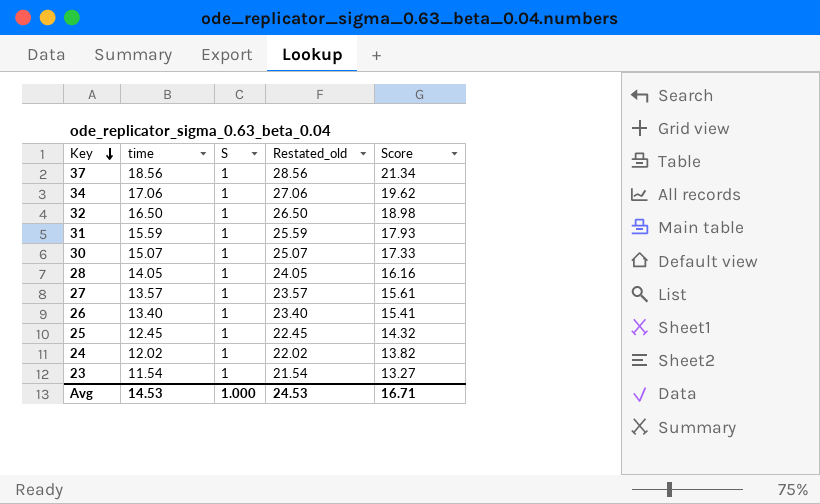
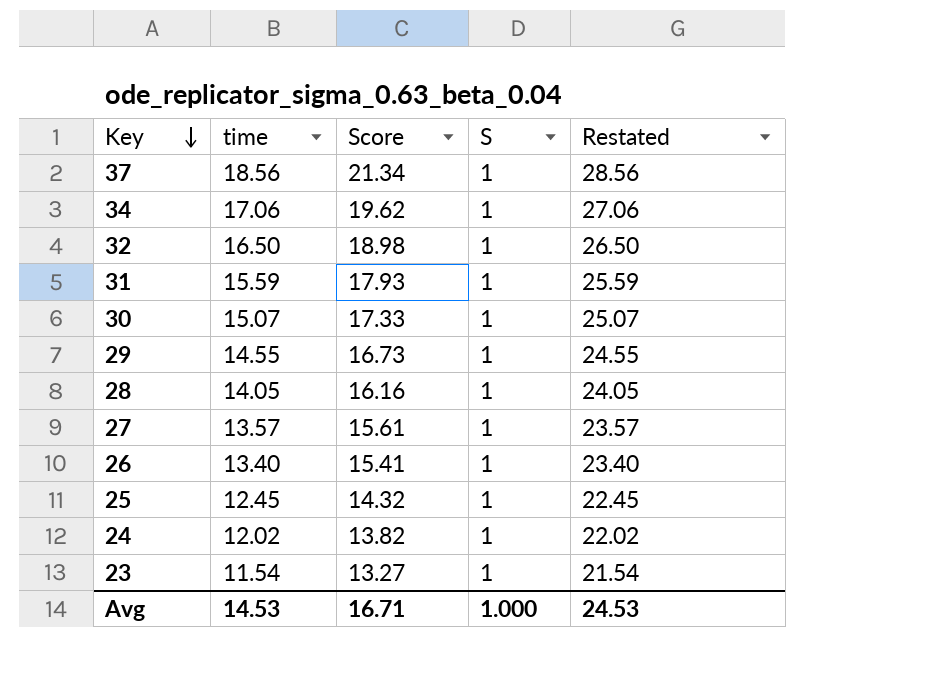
column Score | position: 5 -> 3
column name: Restated_old -> Restated
row 29: none -> 14.55 | 16.73 | 1 | 24.55

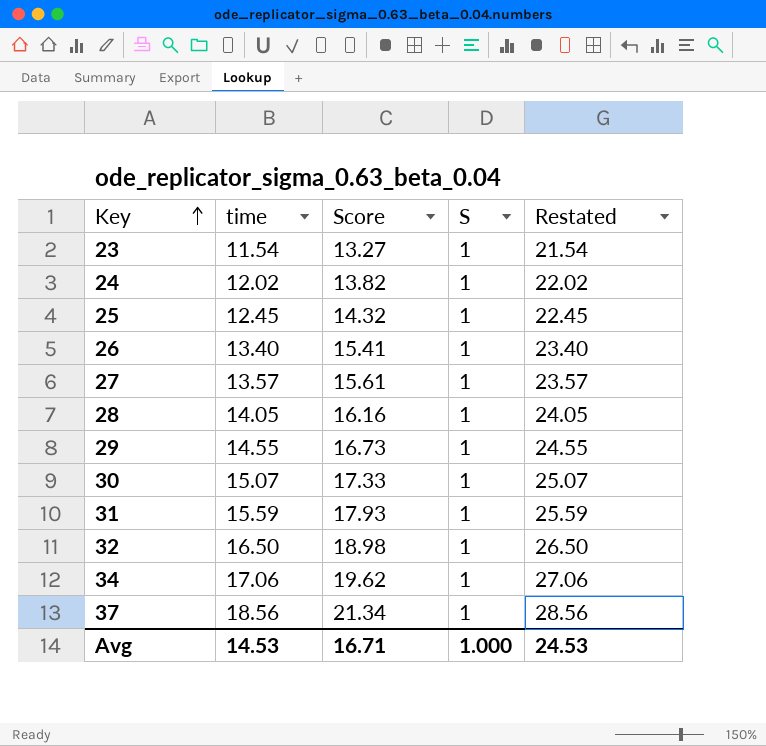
row order: Key descending -> Key ascending

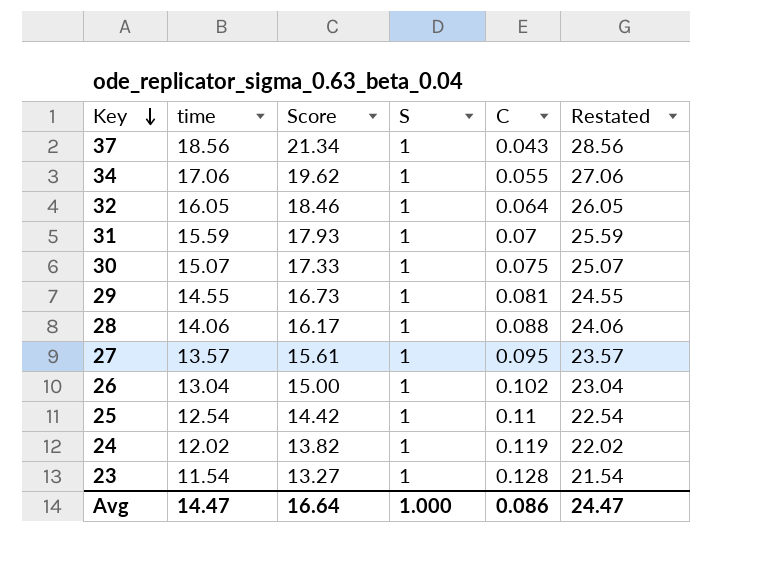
row order: Key ascending -> Key descending
column C | position: none -> 5
32 | time: 16.50 -> 16.05
32 | Score: 18.98 -> 18.46
32 | Restated: 26.50 -> 26.05
28 | time: 14.05 -> 14.06
28 | Score: 16.16 -> 16.17
28 | Restated: 24.05 -> 24.06
26 | time: 13.40 -> 13.04
26 | Score: 15.41 -> 15.00
26 | Restated: 23.40 -> 23.04
25 | time: 12.45 -> 12.54
25 | Score: 14.32 -> 14.42
25 | Restated: 22.45 -> 22.54
Avg | time: 14.53 -> 14.47
Avg | Score: 16.71 -> 16.64
Avg | Restated: 24.53 -> 24.47

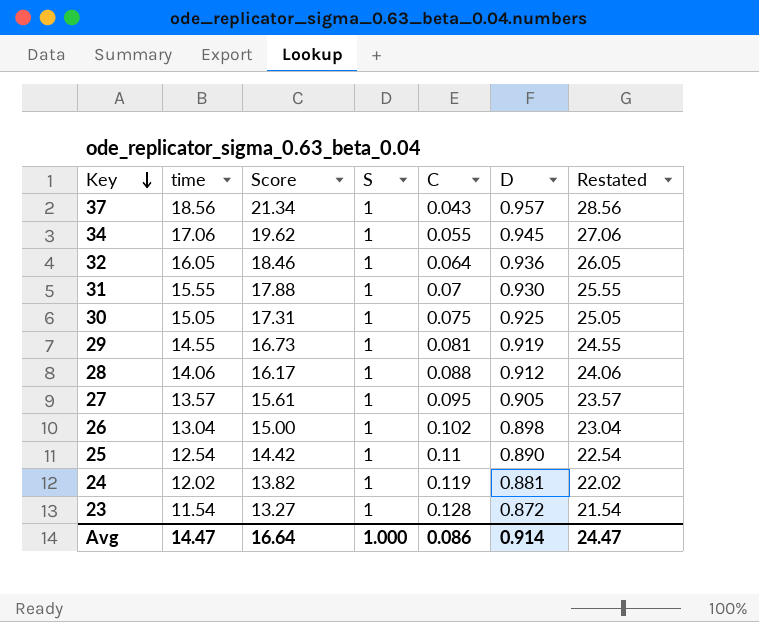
column D | formula: none -> [S] - [C]
31 | time: 15.59 -> 15.55
31 | Score: 17.93 -> 17.88
31 | Restated: 25.59 -> 25.55
30 | time: 15.07 -> 15.05
30 | Score: 17.33 -> 17.31
30 | Restated: 25.07 -> 25.05

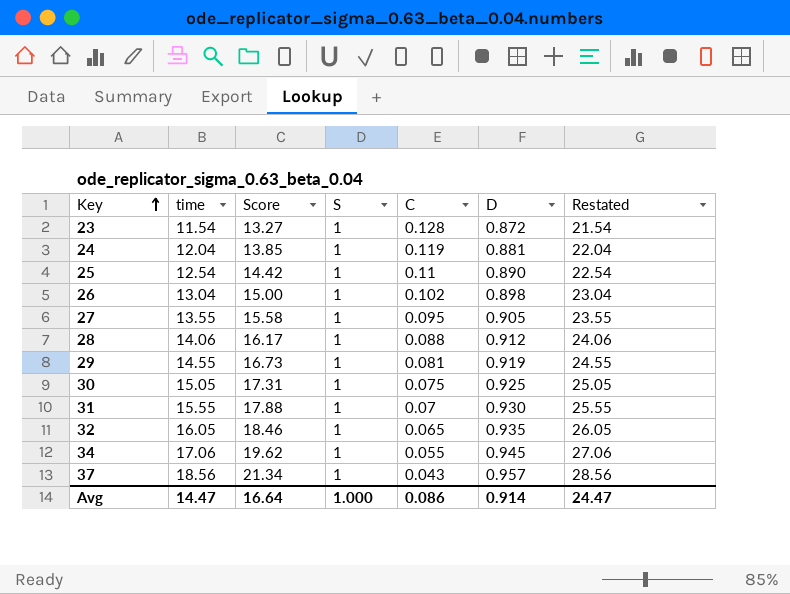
row order: Key descending -> Key ascending
24 | time: 12.02 -> 12.04
24 | Score: 13.82 -> 13.85
24 | Restated: 22.02 -> 22.04
27 | time: 13.57 -> 13.55
27 | Score: 15.61 -> 15.58
27 | Restated: 23.57 -> 23.55
32 | C: 0.064 -> 0.065
32 | D: 0.936 -> 0.935

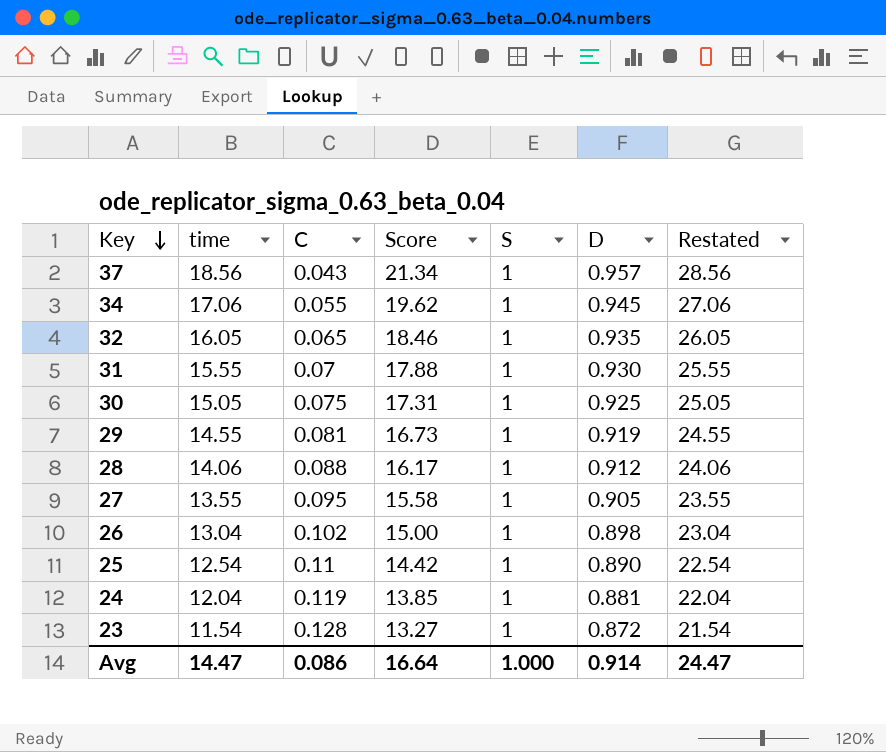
row order: Key ascending -> Key descending
column C | position: 5 -> 3

